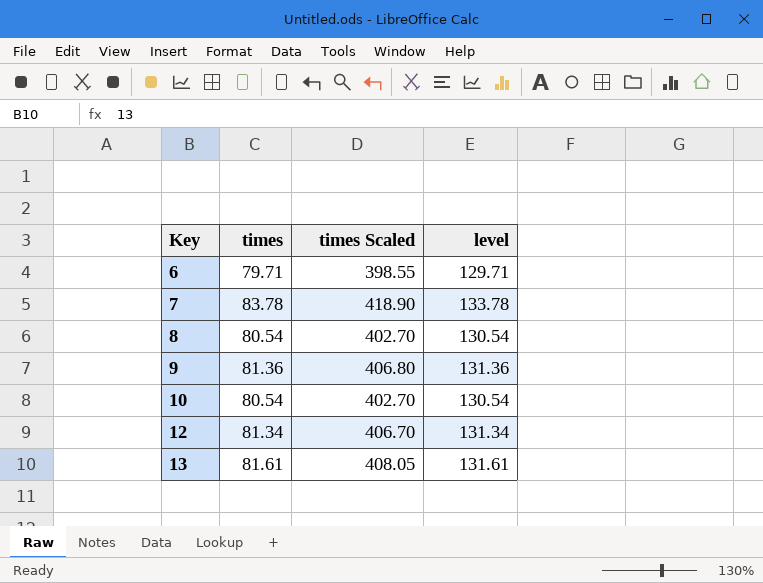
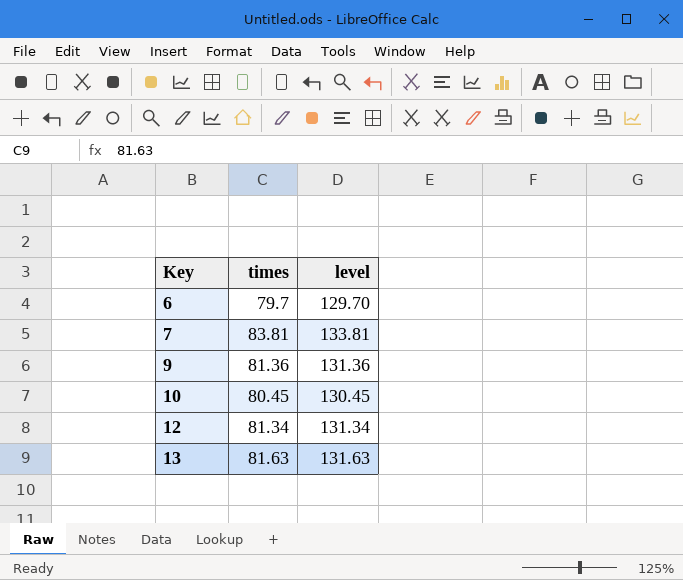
column times Scaled | formula: [times] * 5 -> none
row 8: 80.54 | 402.70 | 130.54 -> none
6 | times: 79.71 -> 79.7
6 | level: 129.71 -> 129.70
7 | times: 83.78 -> 83.81
7 | level: 133.78 -> 133.81
10 | times: 80.54 -> 80.45
10 | level: 130.54 -> 130.45
13 | times: 81.61 -> 81.63
13 | level: 131.61 -> 131.63

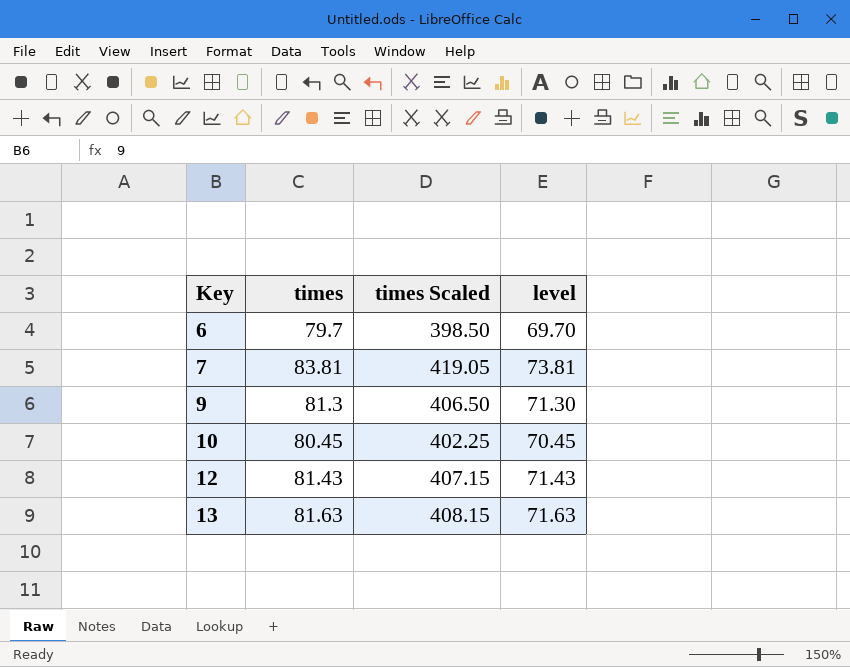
column times Scaled | formula: none -> [times] * 5
column level | formula: [times] + 50 -> [times] - 10
9 | times: 81.36 -> 81.3
12 | times: 81.34 -> 81.43

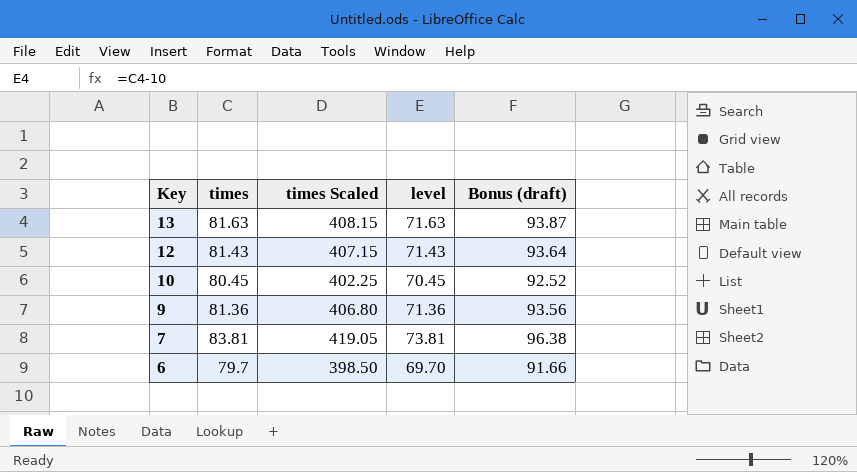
row order: Key ascending -> Key descending
column Bonus (draft) | formula: none -> [times] * 1.15
9 | times: 81.3 -> 81.36
9 | times Scaled: 406.50 -> 406.80
9 | level: 71.30 -> 71.36

